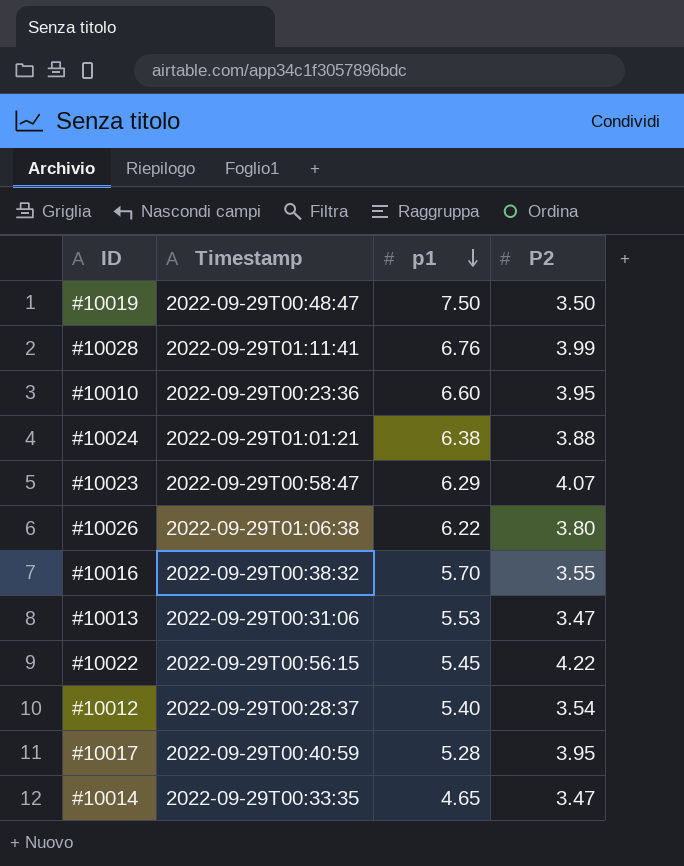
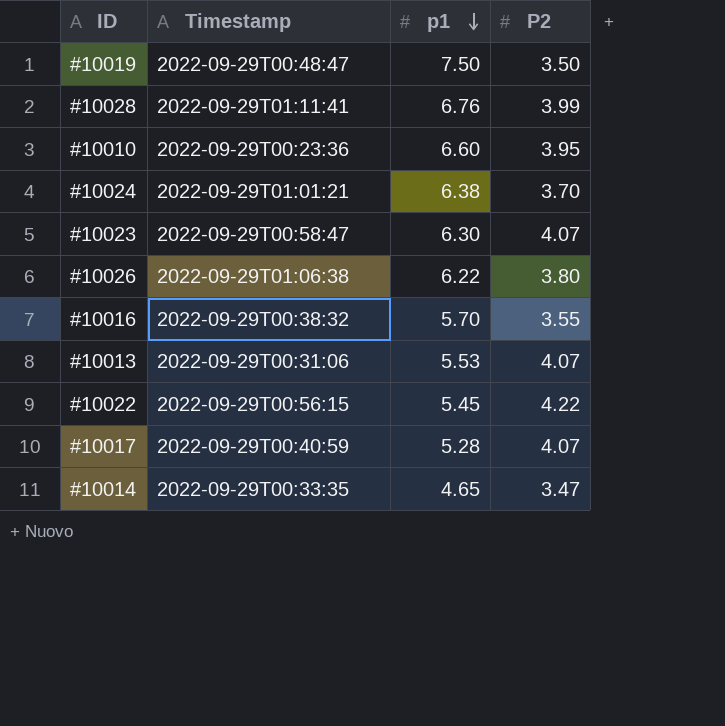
row #10012: 2022-09-29T00:28:37 | 5.40 | 3.54 -> none
#10024 | P2: 3.88 -> 3.70
#10023 | p1: 6.29 -> 6.30
#10013 | P2: 3.47 -> 4.07
#10017 | P2: 3.95 -> 4.07

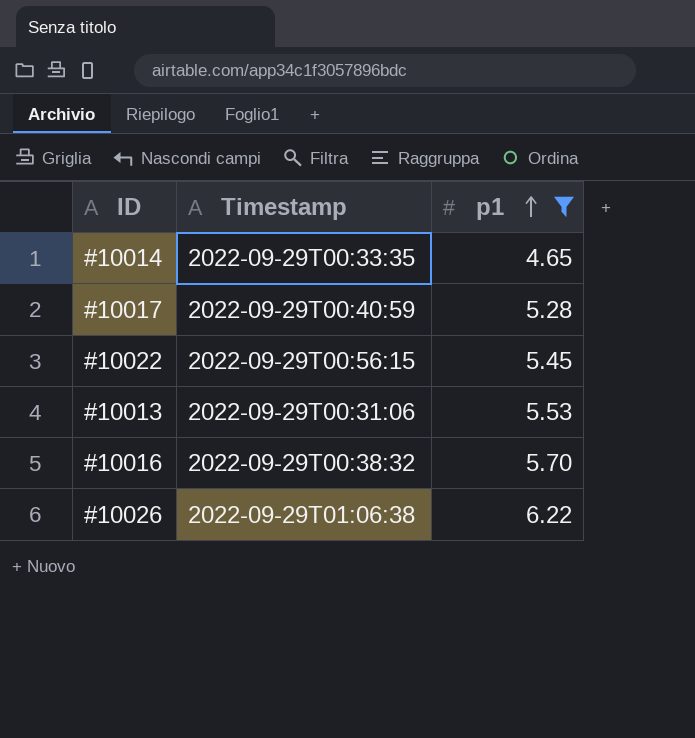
filter: none -> p1 <= 6.22
row order: p1 descending -> p1 ascending
column P2 | position: 4 -> none

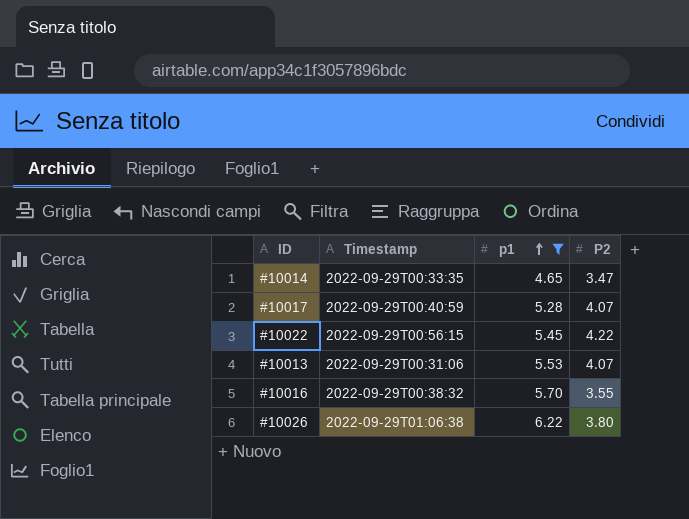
column P2 | position: none -> 4

